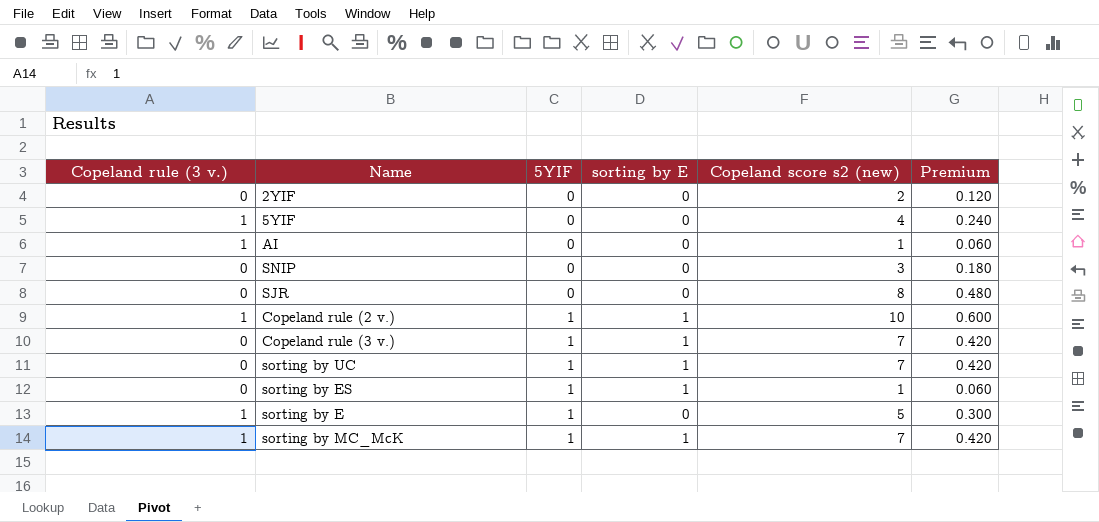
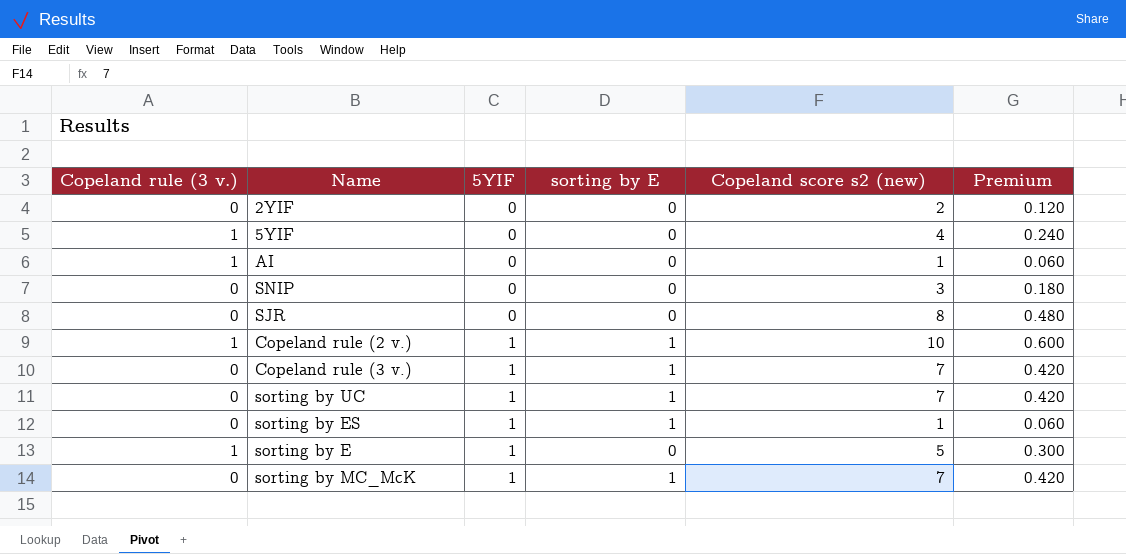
sorting by MC_McK | Copeland rule (3 v.): 1 -> 0

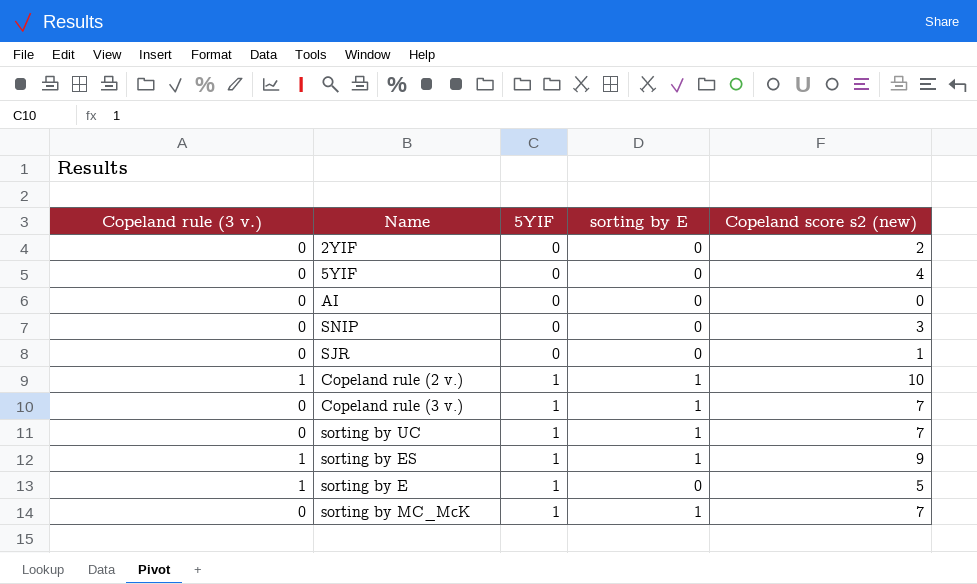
column Premium | formula: [Copeland score s2 (new)] * 0.06 -> none
5YIF | Copeland rule (3 v.): 1 -> 0
AI | Copeland rule (3 v.): 1 -> 0
AI | Copeland score s2 (new): 1 -> 0
SJR | Copeland score s2 (new): 8 -> 1
sorting by ES | Copeland rule (3 v.): 0 -> 1
sorting by ES | Copeland score s2 (new): 1 -> 9

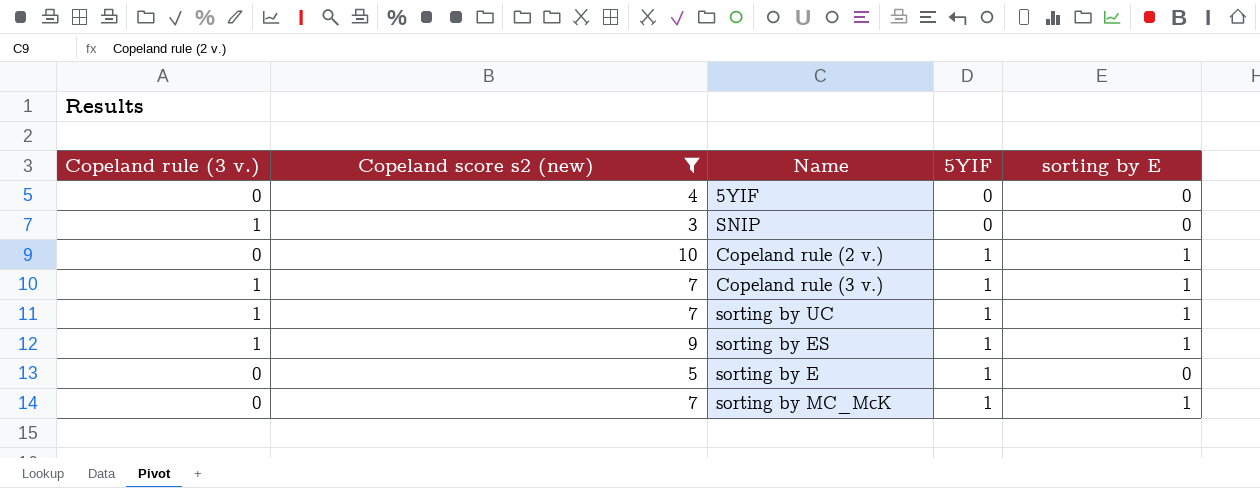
filter: none -> Copeland score s2 (new) >= 3
column Copeland score s2 (new) | position: 5 -> 2
SNIP | Copeland rule (3 v.): 0 -> 1
Copeland rule (2 v.) | Copeland rule (3 v.): 1 -> 0
Copeland rule (3 v.) | Copeland rule (3 v.): 0 -> 1
sorting by UC | Copeland rule (3 v.): 0 -> 1
sorting by E | Copeland rule (3 v.): 1 -> 0

